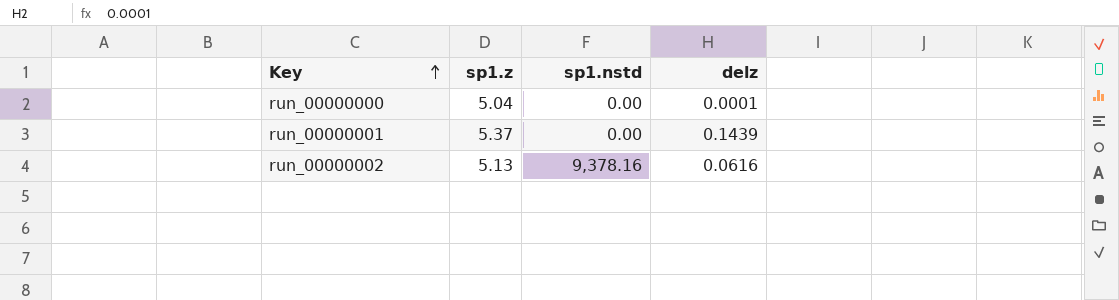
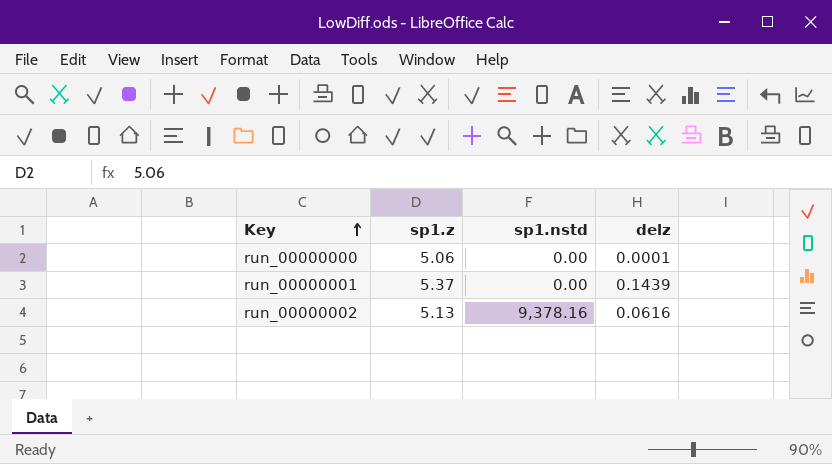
run_00000000 | sp1.z: 5.04 -> 5.06

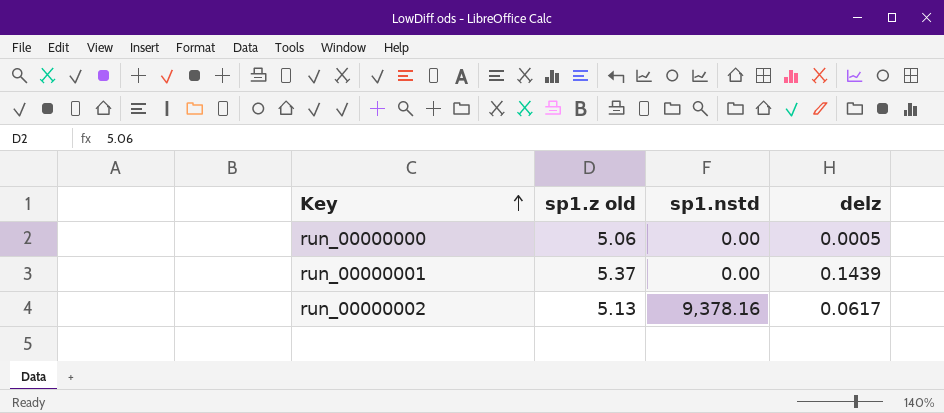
column name: sp1.z -> sp1.z old
run_00000000 | delz: 0.0001 -> 0.0005
run_00000002 | delz: 0.0616 -> 0.0617

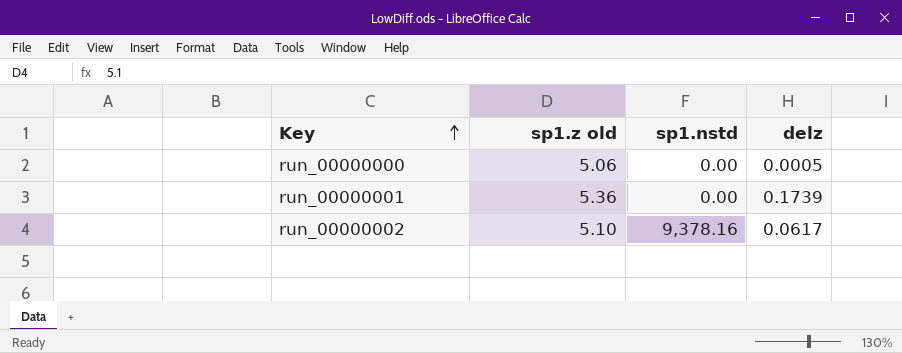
run_00000001 | sp1.z old: 5.37 -> 5.36
run_00000001 | delz: 0.1439 -> 0.1739
run_00000002 | sp1.z old: 5.13 -> 5.10

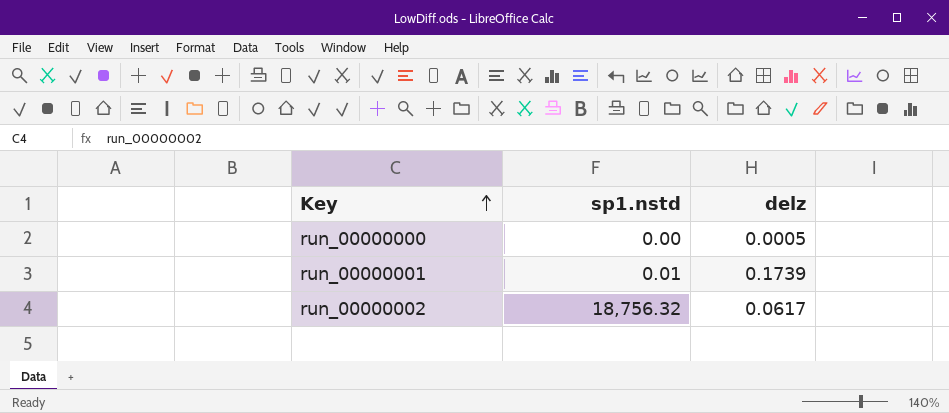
column sp1.z old | position: 2 -> none
run_00000001 | sp1.nstd: 0.00 -> 0.01
run_00000002 | sp1.nstd: 9,378.16 -> 18,756.32

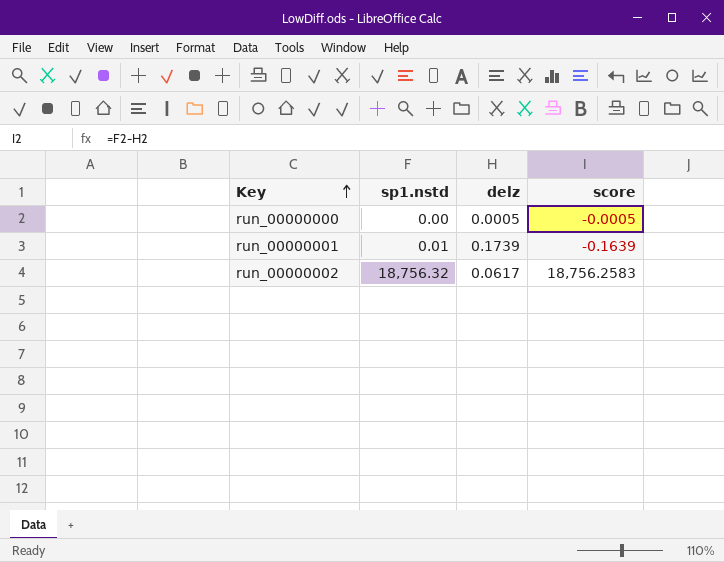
column score | formula: none -> [sp1.nstd] - [delz]

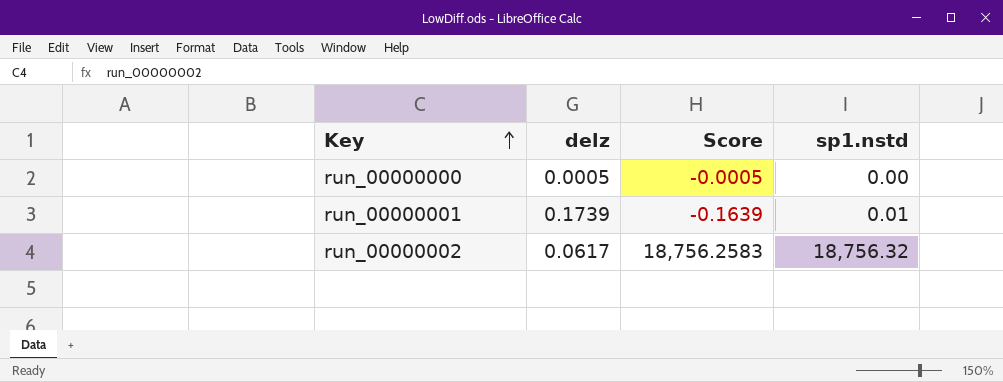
column name: score -> Score
column sp1.nstd | position: 2 -> 4

